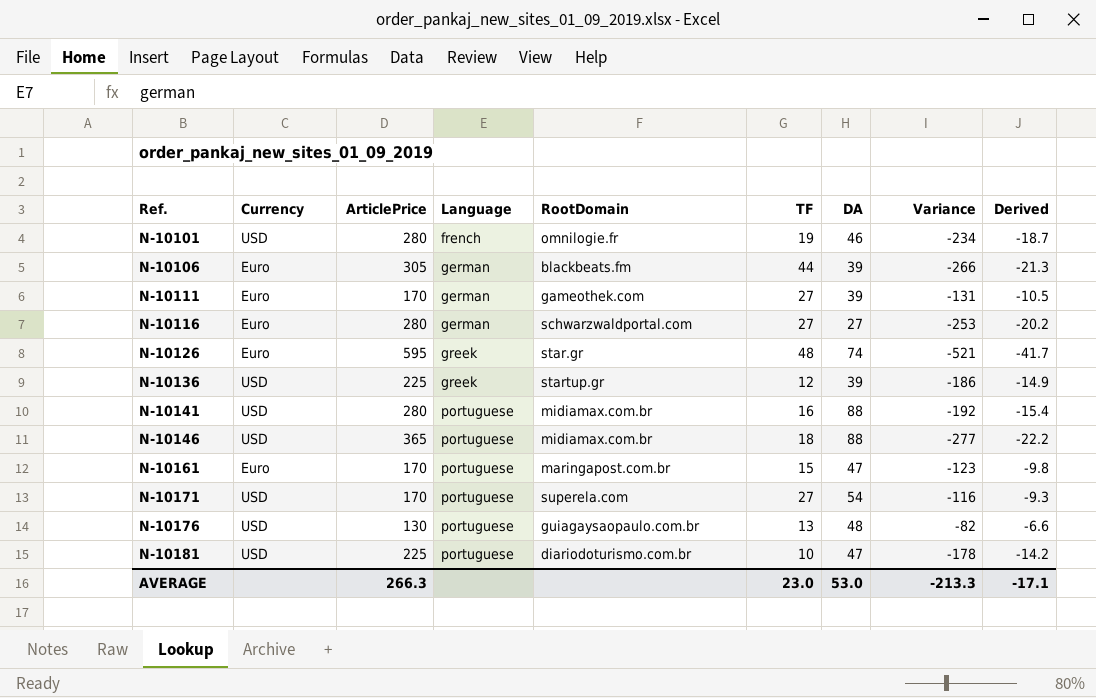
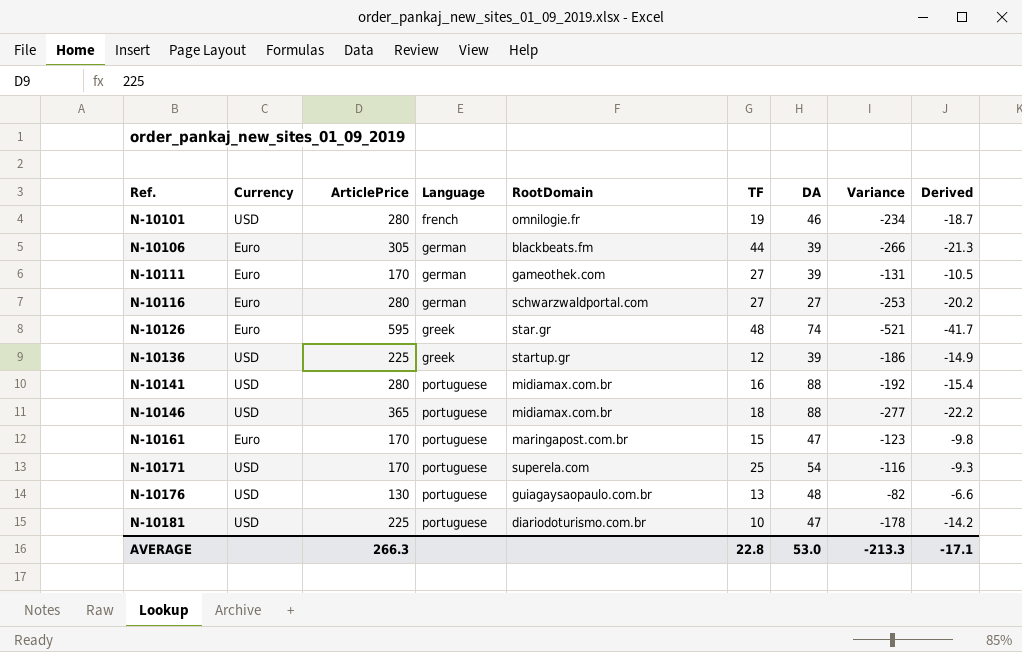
N-10171 | TF: 27 -> 25
AVERAGE | TF: 23.0 -> 22.8

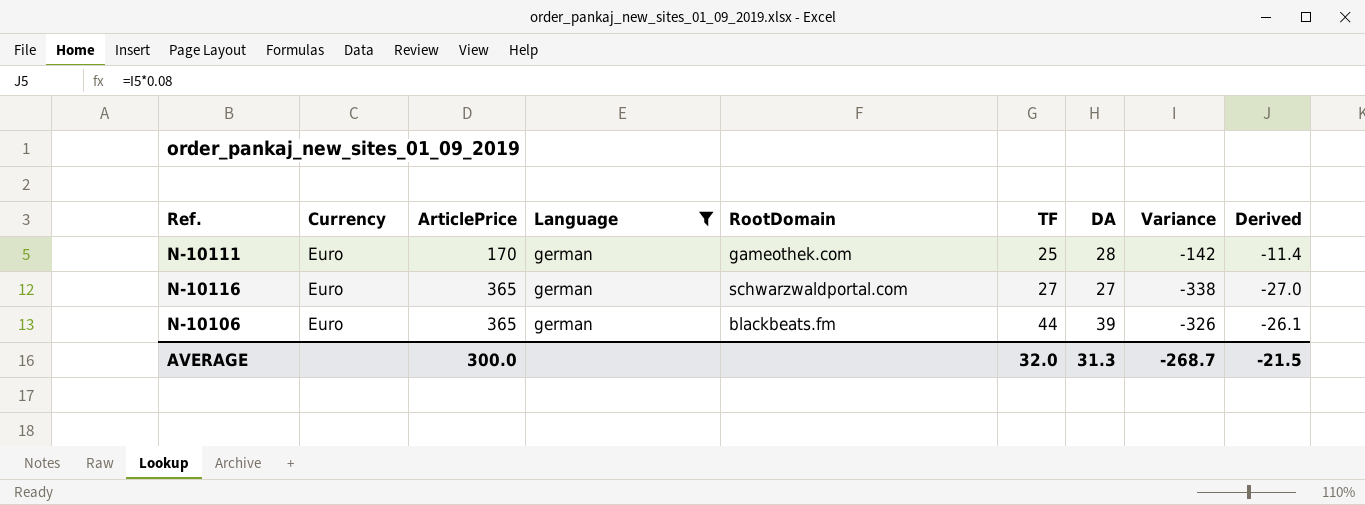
filter: none -> Language = german
row order: Ref. ascending -> ArticlePrice ascending
N-10111 | TF: 27 -> 25
N-10111 | DA: 39 -> 28
N-10111 | Variance: -131 -> -142
N-10111 | Derived: -10.5 -> -11.4
N-10116 | ArticlePrice: 280 -> 365
N-10116 | Variance: -253 -> -338
N-10116 | Derived: -20.2 -> -27.0
N-10106 | ArticlePrice: 305 -> 365
N-10106 | Variance: -266 -> -326
N-10106 | Derived: -21.3 -> -26.1
AVERAGE | ArticlePrice: 266.3 -> 300.0
AVERAGE | TF: 22.8 -> 32.0
AVERAGE | DA: 53.0 -> 31.3
AVERAGE | Variance: -213.3 -> -268.7
AVERAGE | Derived: -17.1 -> -21.5

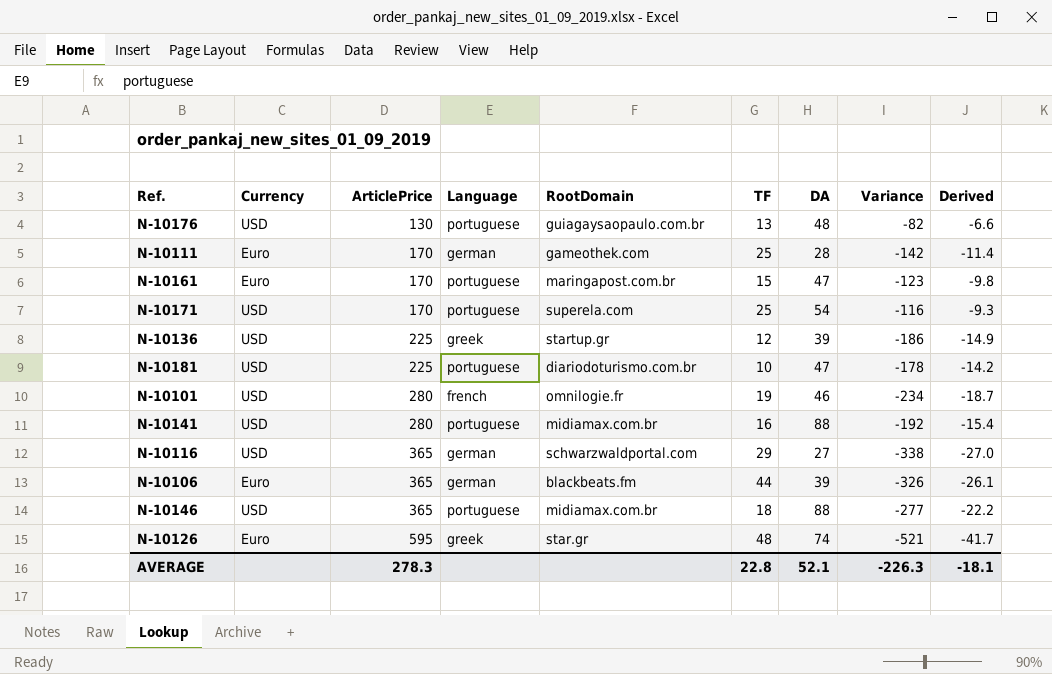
filter: Language = german -> none
N-10116 | Currency: Euro -> USD
N-10116 | TF: 27 -> 29
AVERAGE | ArticlePrice: 300.0 -> 278.3
AVERAGE | TF: 32.0 -> 22.8
AVERAGE | DA: 31.3 -> 52.1
AVERAGE | Variance: -268.7 -> -226.3
AVERAGE | Derived: -21.5 -> -18.1

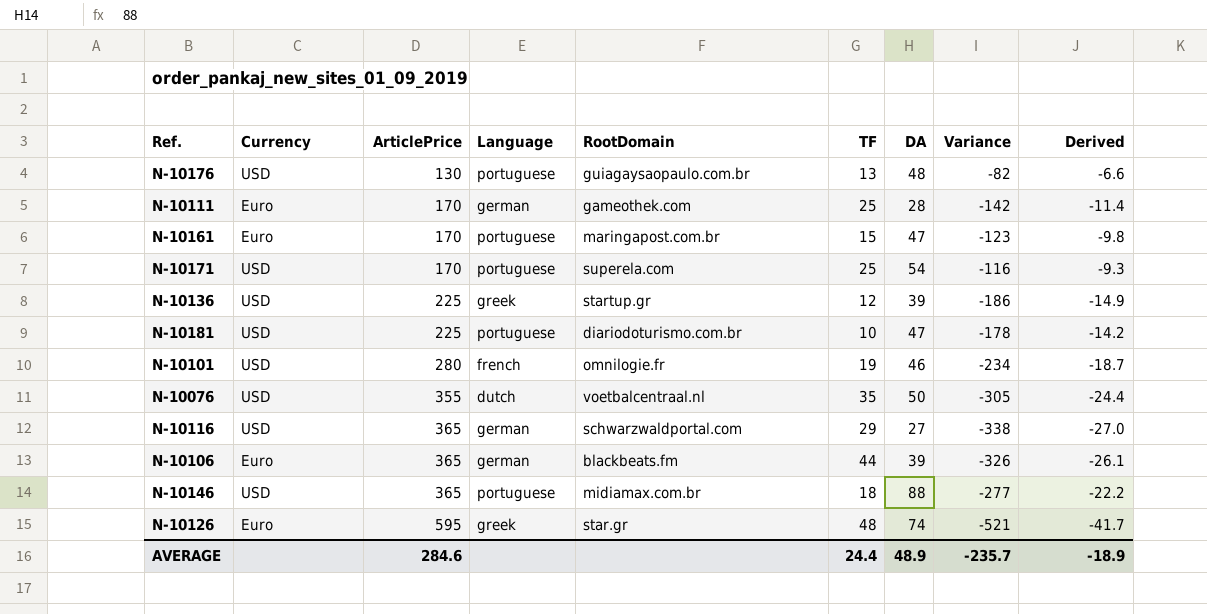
row N-10141: USD | 280 | portuguese | midiamax.com.br | 16 | 88 | -192 | -15.4 -> none
row N-10076: none -> USD | 355 | dutch | voetbalcentraal.nl | 35 | 50 | -305 | -24.4
AVERAGE | ArticlePrice: 278.3 -> 284.6
AVERAGE | TF: 22.8 -> 24.4
AVERAGE | DA: 52.1 -> 48.9
AVERAGE | Variance: -226.3 -> -235.7
AVERAGE | Derived: -18.1 -> -18.9

